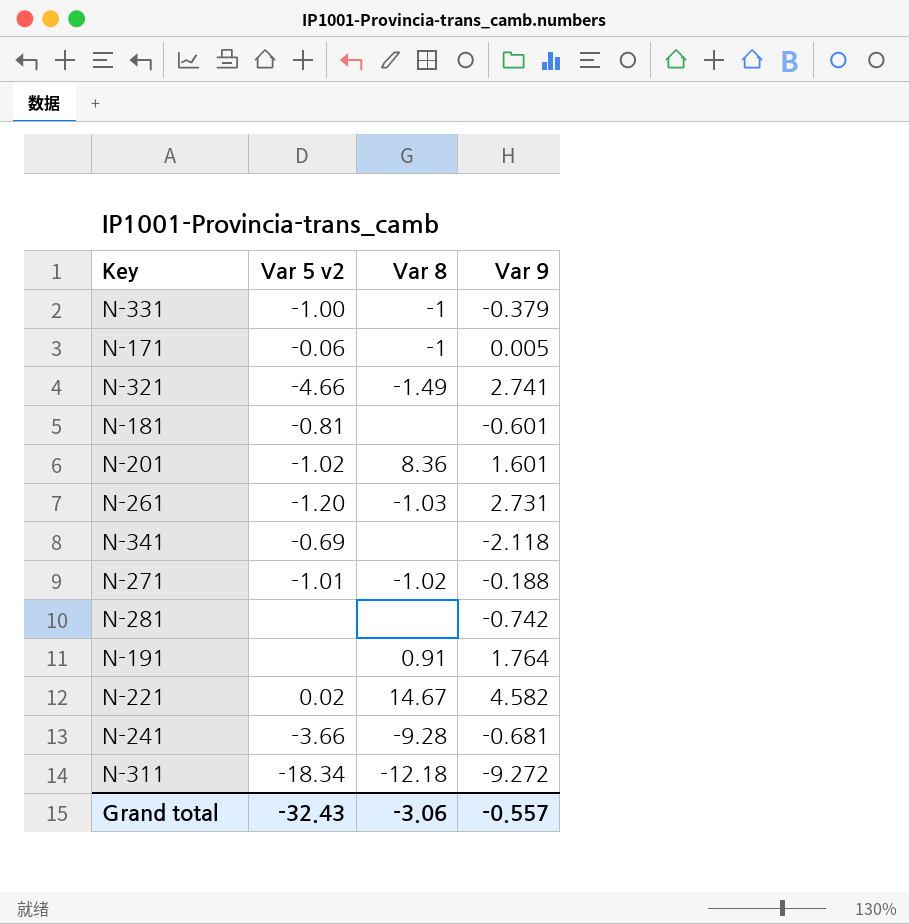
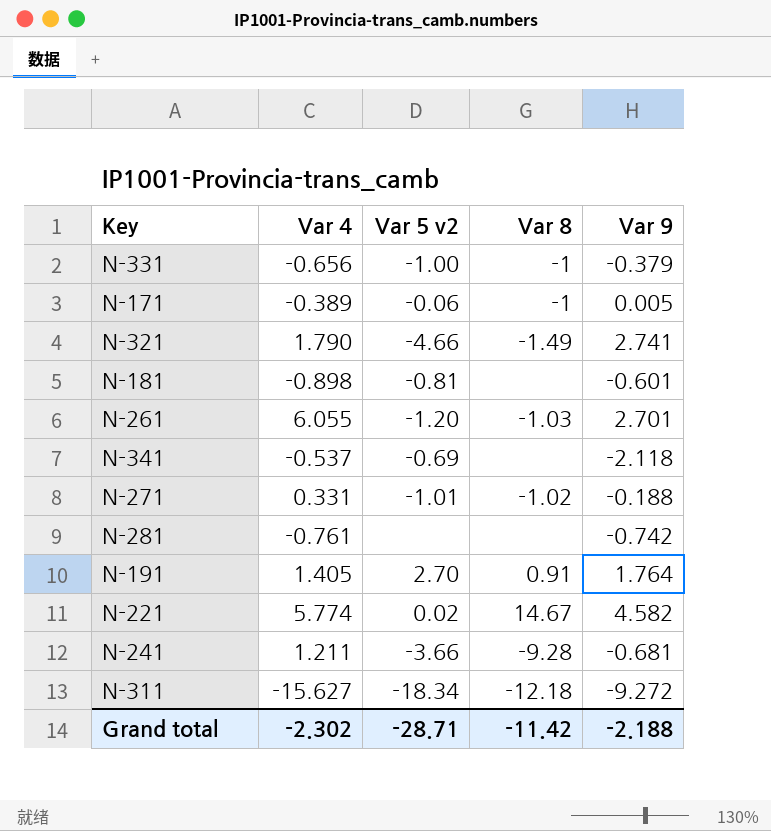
column Var 4 | position: none -> 2
row N-201: -1.02 | 8.36 | 1.601 -> none
N-261 | Var 9: 2.731 -> 2.701
N-191 | Var 5 v2: none -> 2.70
Grand total | Var 5 v2: -32.43 -> -28.71
Grand total | Var 8: -3.06 -> -11.42
Grand total | Var 9: -0.557 -> -2.188

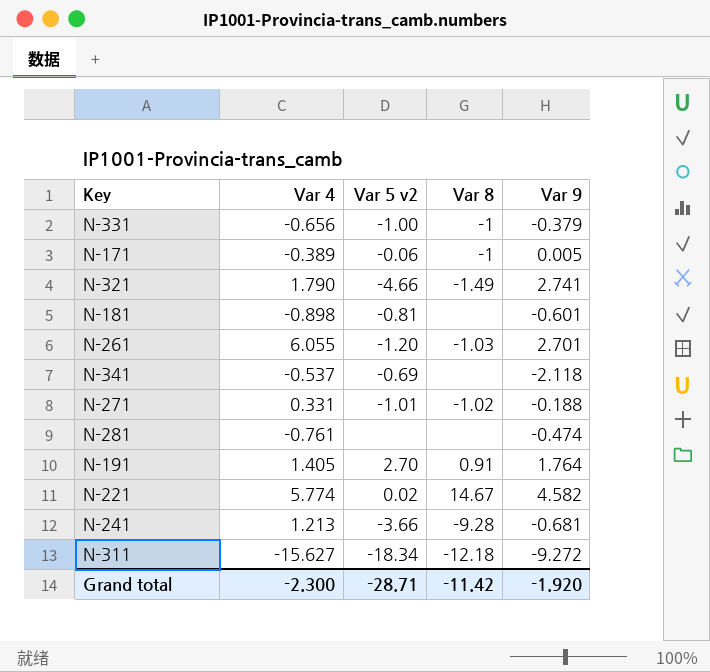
N-281 | Var 9: -0.742 -> -0.474
N-241 | Var 4: 1.211 -> 1.213
Grand total | Var 4: -2.302 -> -2.300
Grand total | Var 9: -2.188 -> -1.920

